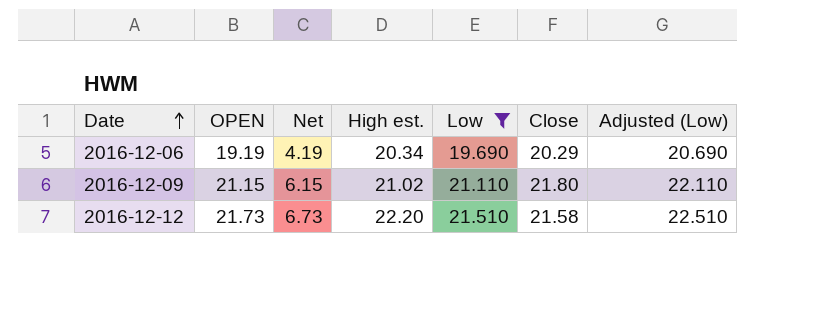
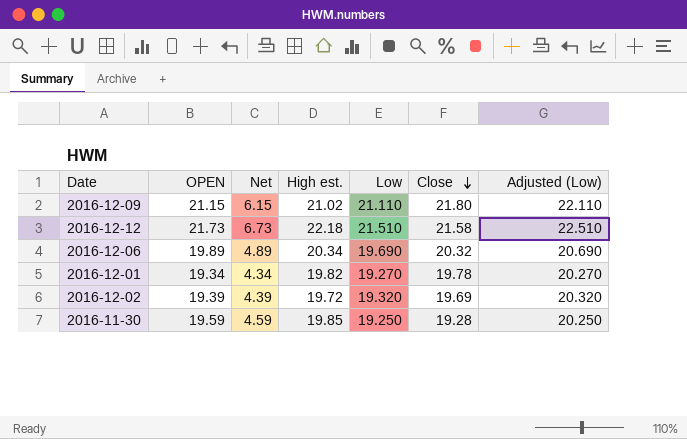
filter: Low >= 19.690 -> none
row order: Date ascending -> Close descending
2016-12-12 | High est.: 22.20 -> 22.18
2016-12-06 | OPEN: 19.19 -> 19.89
2016-12-06 | Net: 4.19 -> 4.89
2016-12-06 | Close: 20.29 -> 20.32

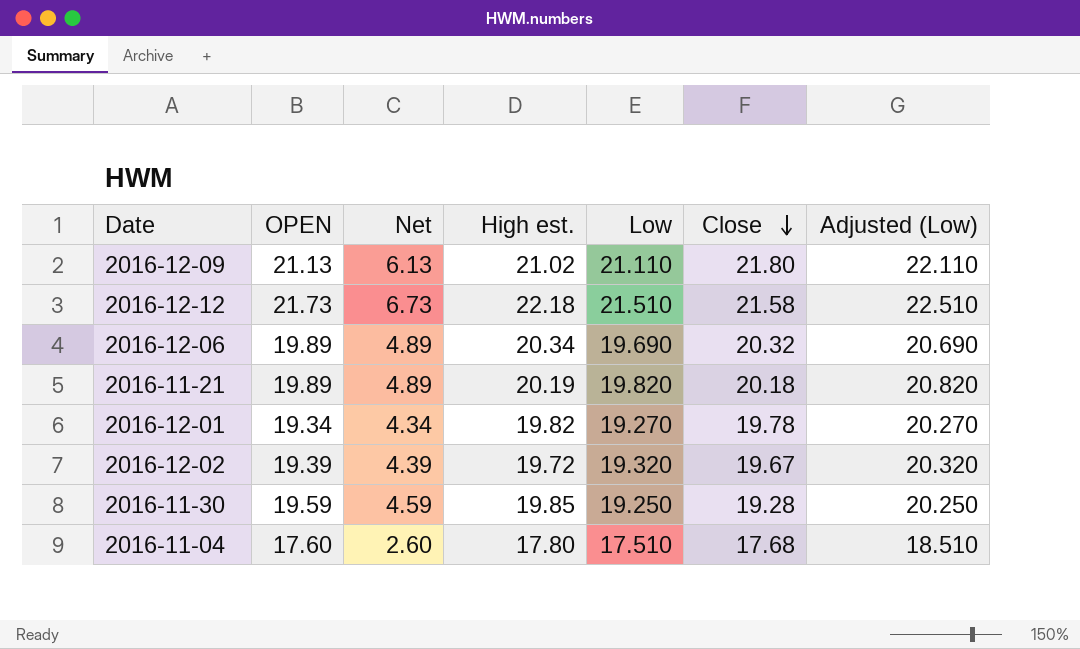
2016-12-09 | OPEN: 21.15 -> 21.13
2016-12-09 | Net: 6.15 -> 6.13
row 2016-11-21: none -> 19.89 | 4.89 | 20.19 | 19.820 | 20.18 | 20.820
2016-12-02 | Close: 19.69 -> 19.67
row 2016-11-04: none -> 17.60 | 2.60 | 17.80 | 17.510 | 17.68 | 18.510

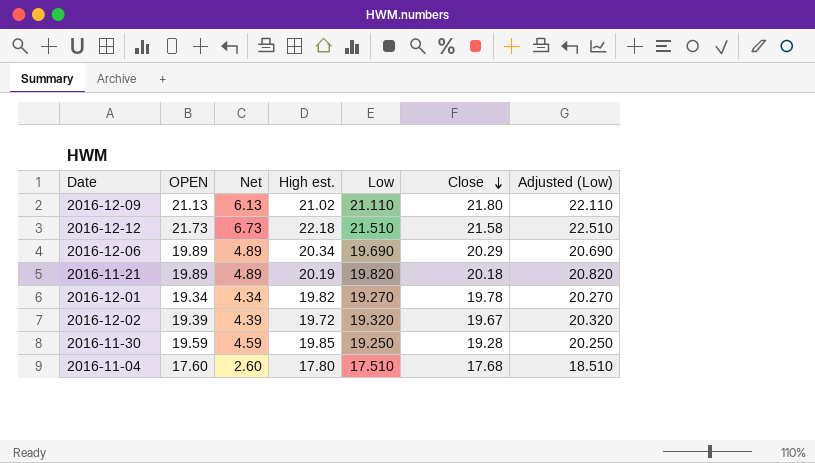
2016-12-06 | Close: 20.32 -> 20.29

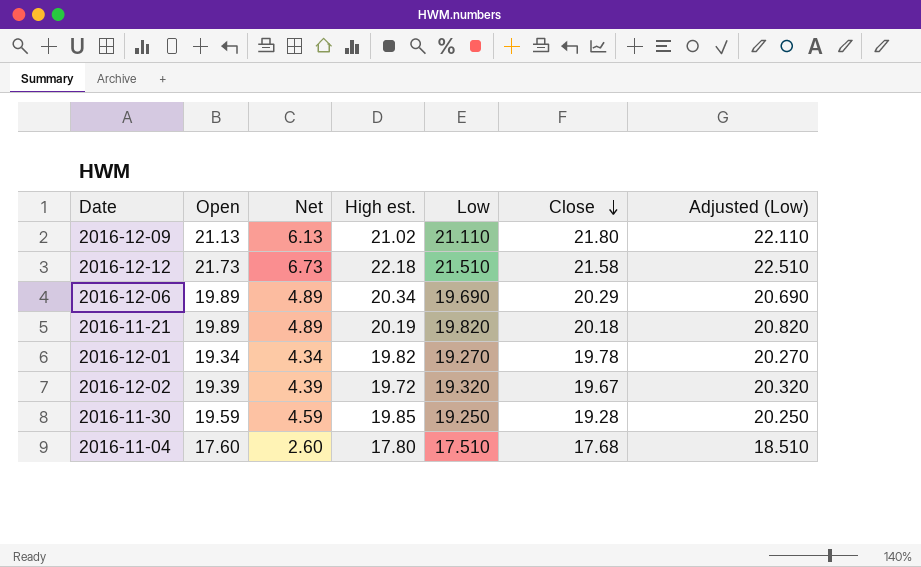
column name: OPEN -> Open

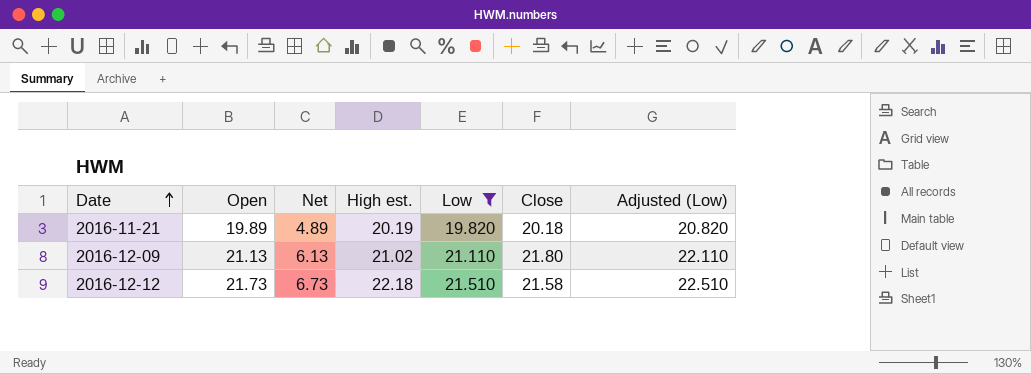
filter: none -> Low >= 19.820
row order: Close descending -> Date ascending

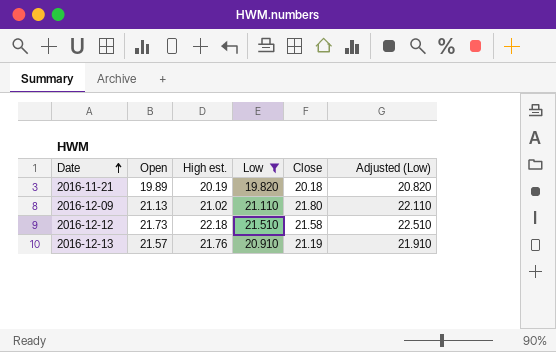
column Net | formula: [Open] - 15 -> none
row 2016-12-13: none -> 21.57 | 21.76 | 20.910 | 21.19 | 21.910

